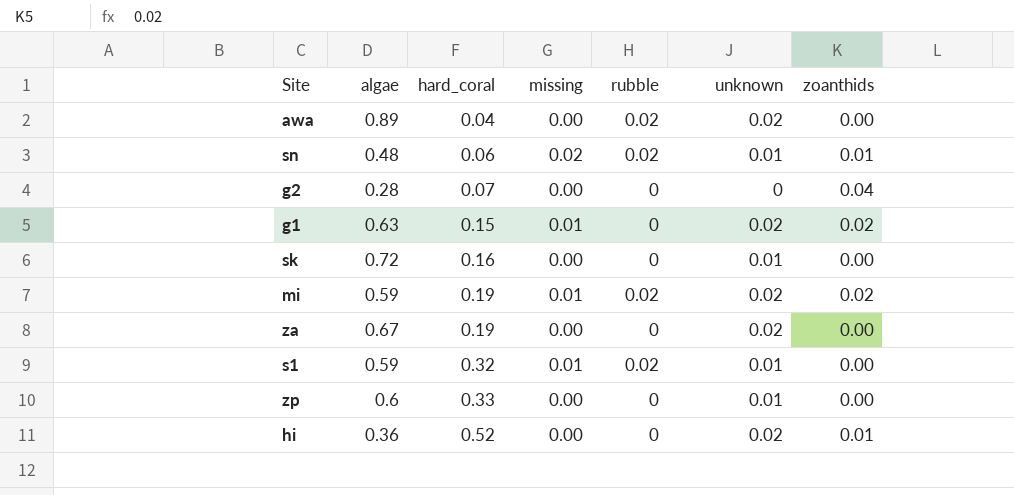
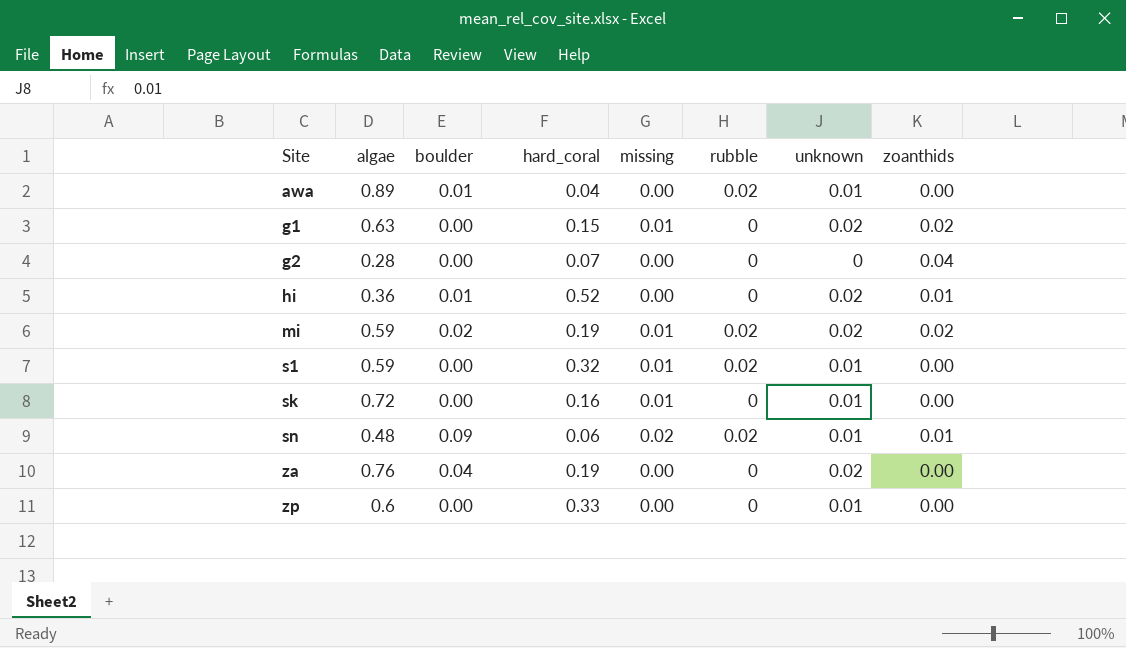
row order: hard_coral ascending -> Site ascending
column boulder | position: none -> 3
awa | unknown: 0.02 -> 0.01
sk | missing: 0.00 -> 0.01
za | algae: 0.67 -> 0.76

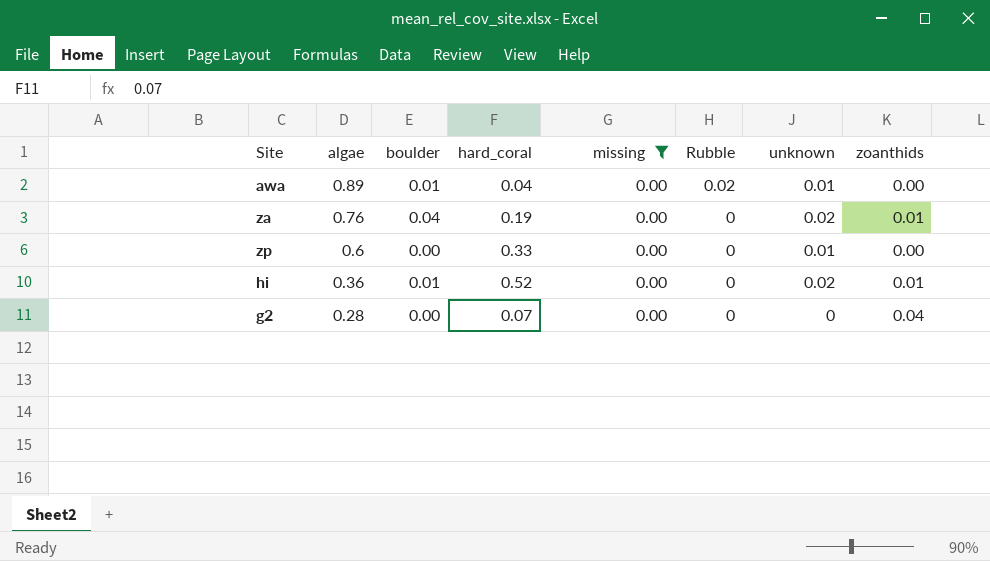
filter: none -> missing = 0.00
row order: Site ascending -> algae descending
column name: rubble -> Rubble
za | zoanthids: 0.00 -> 0.01

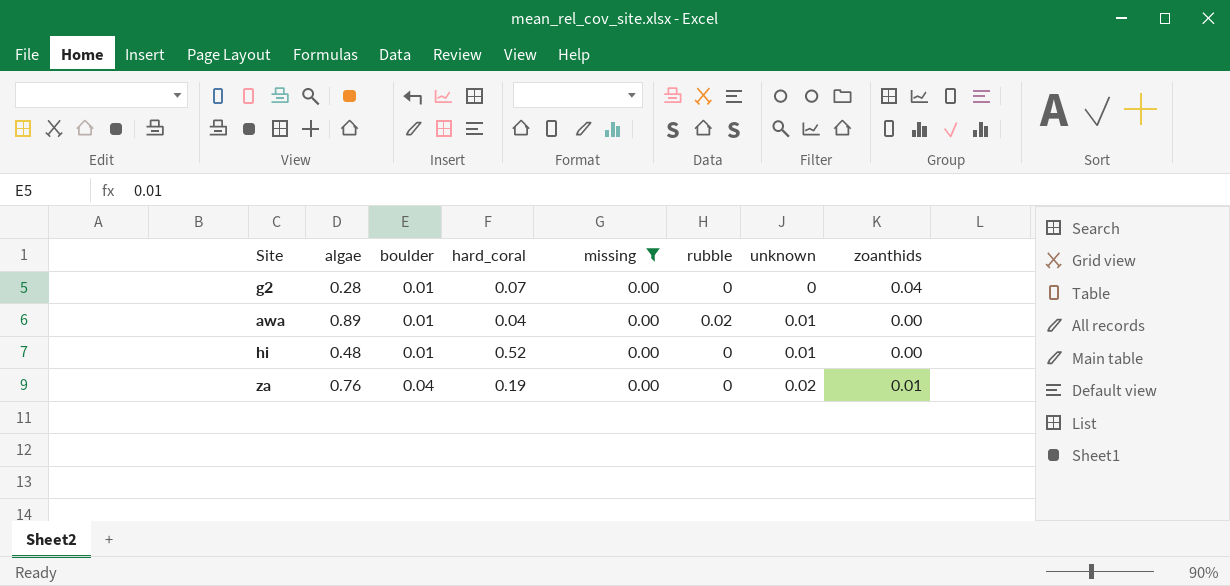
row order: algae descending -> boulder ascending
column name: Rubble -> rubble
row zp: 0.6 | 0.00 | 0.33 | 0.00 | 0 | 0.01 | 0.00 -> none
g2 | boulder: 0.00 -> 0.01
hi | algae: 0.36 -> 0.48
hi | unknown: 0.02 -> 0.01
hi | zoanthids: 0.01 -> 0.00

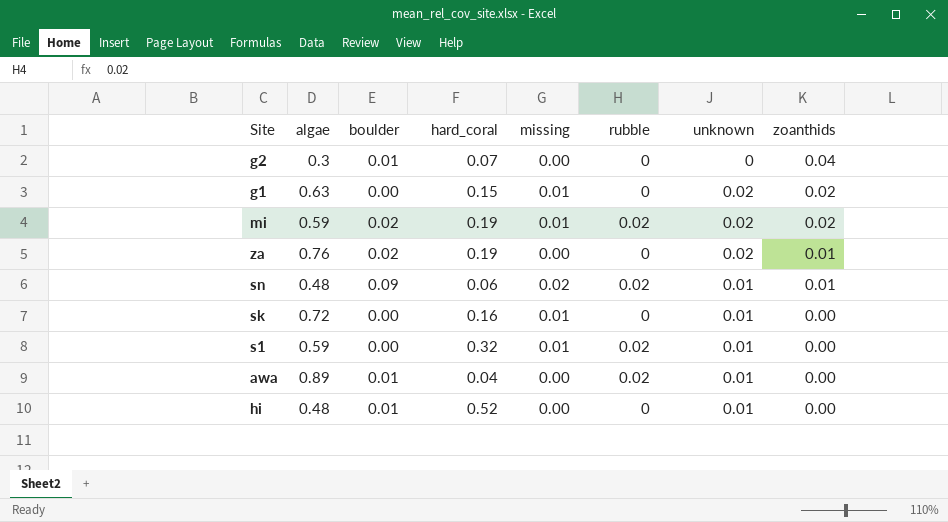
filter: missing = 0.00 -> none
row order: boulder ascending -> zoanthids descending
g2 | algae: 0.28 -> 0.3
za | boulder: 0.04 -> 0.02

